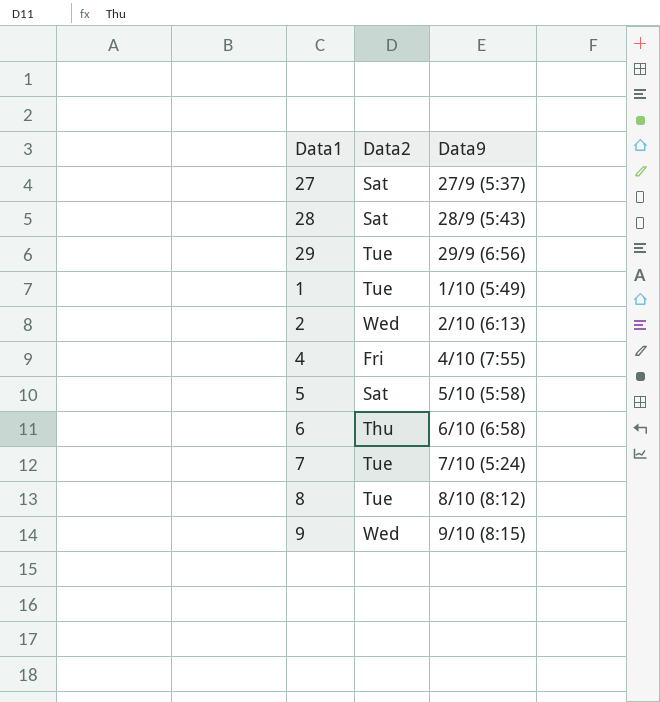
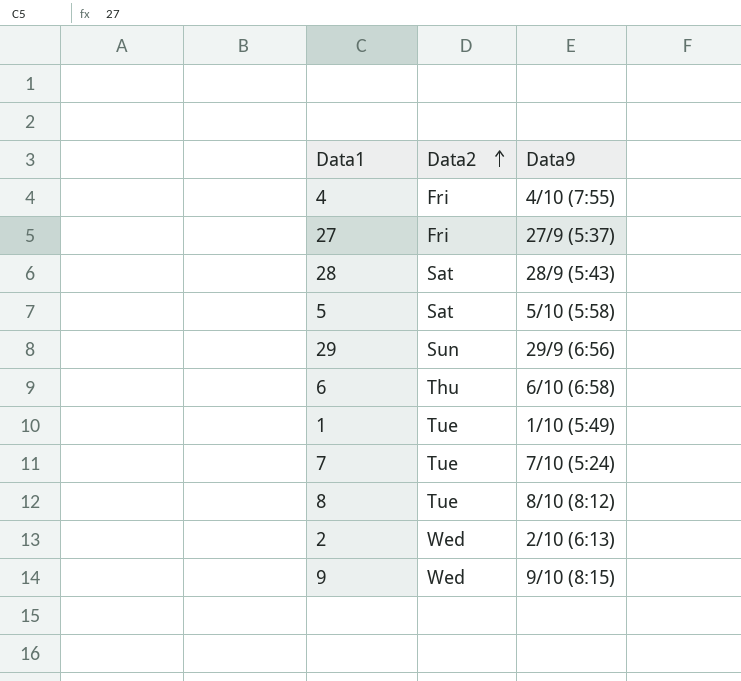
row order: none -> Data2 ascending
27 | Data2: Sat -> Fri
29 | Data2: Tue -> Sun

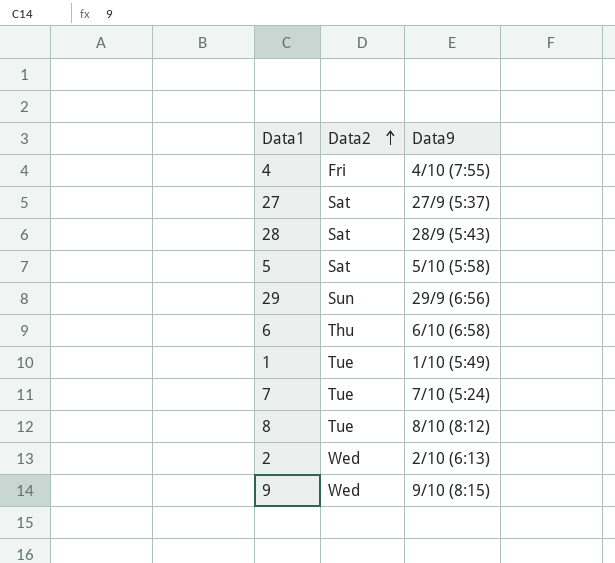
27 | Data2: Fri -> Sat

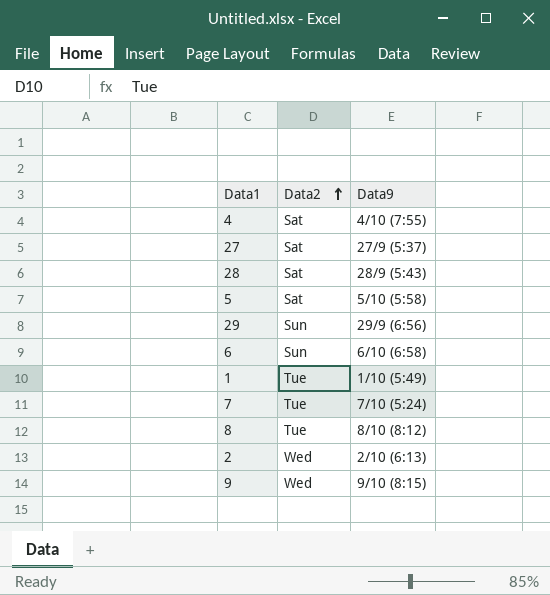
4 | Data2: Fri -> Sat
6 | Data2: Thu -> Sun

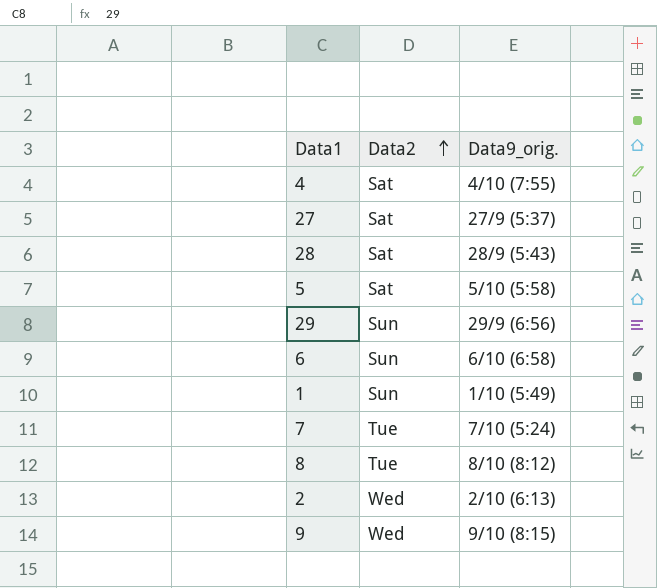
column name: Data9 -> Data9_orig.
1 | Data2: Tue -> Sun

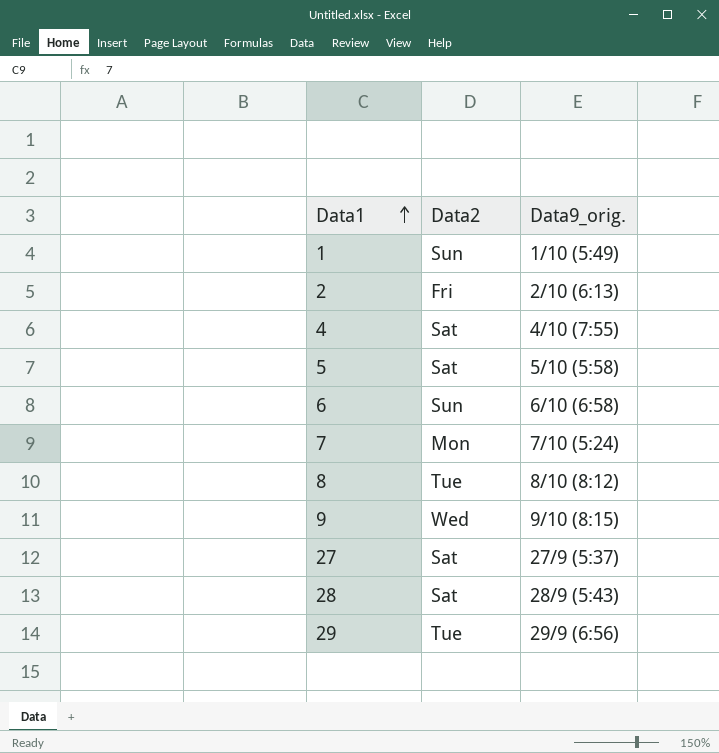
row order: Data2 ascending -> Data1 ascending
2 | Data2: Wed -> Fri
7 | Data2: Tue -> Mon
29 | Data2: Sun -> Tue

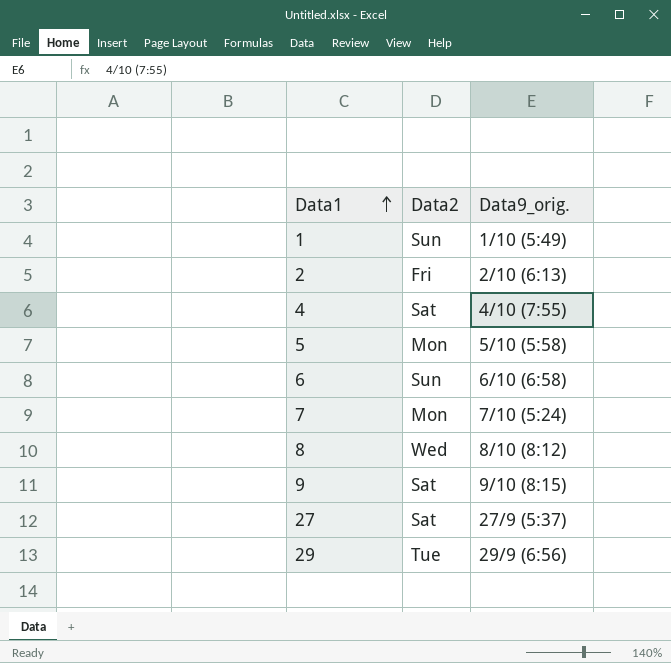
row 28: Sat | 28/9 (5:43) -> none
5 | Data2: Sat -> Mon
8 | Data2: Tue -> Wed
9 | Data2: Wed -> Sat

